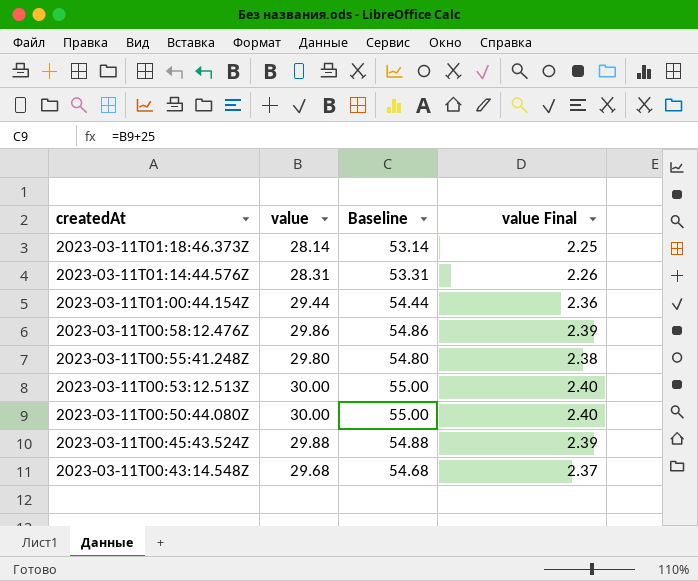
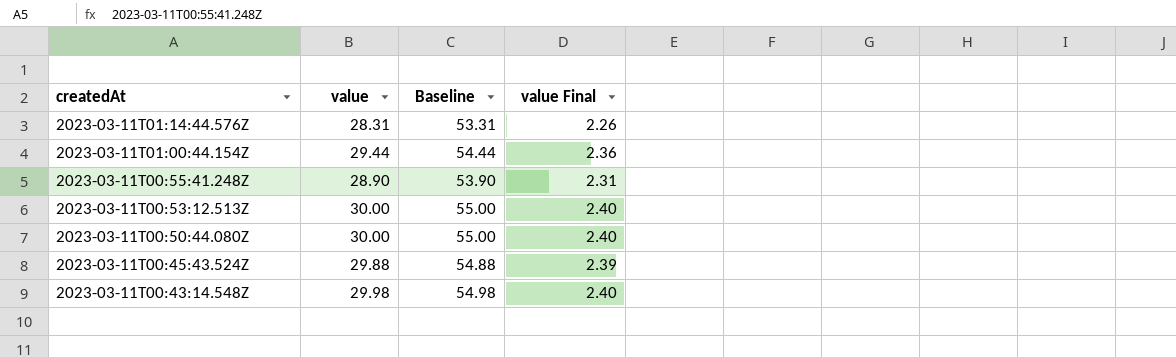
row 2023-03-11T01:18:46.373Z: 28.14 | 53.14 | 2.25 -> none
row 2023-03-11T00:58:12.476Z: 29.86 | 54.86 | 2.39 -> none
2023-03-11T00:55:41.248Z | value: 29.80 -> 28.90
2023-03-11T00:55:41.248Z | Baseline: 54.80 -> 53.90
2023-03-11T00:55:41.248Z | value Final: 2.38 -> 2.31
2023-03-11T00:43:14.548Z | value: 29.68 -> 29.98
2023-03-11T00:43:14.548Z | Baseline: 54.68 -> 54.98
2023-03-11T00:43:14.548Z | value Final: 2.37 -> 2.40

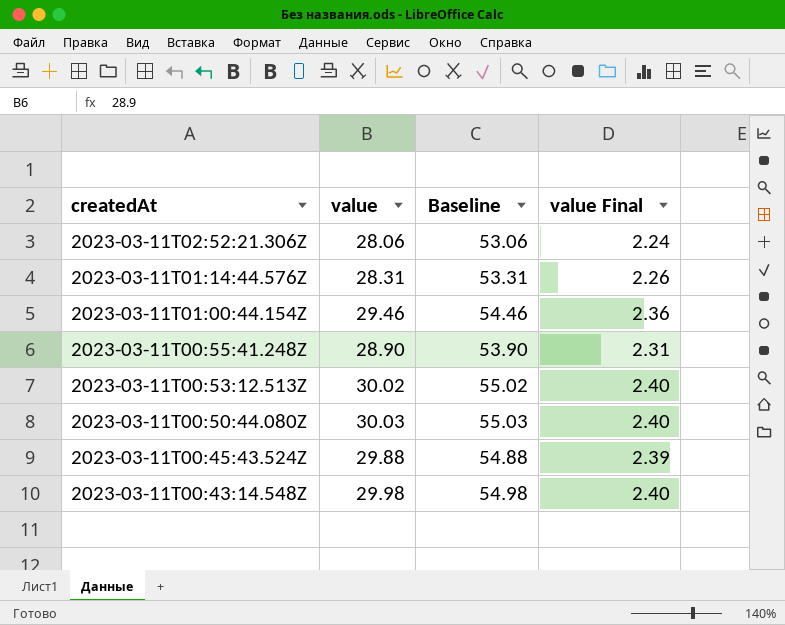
row 2023-03-11T02:52:21.306Z: none -> 28.06 | 53.06 | 2.24
2023-03-11T01:00:44.154Z | value: 29.44 -> 29.46
2023-03-11T01:00:44.154Z | Baseline: 54.44 -> 54.46
2023-03-11T00:53:12.513Z | value: 30.00 -> 30.02
2023-03-11T00:53:12.513Z | Baseline: 55.00 -> 55.02
2023-03-11T00:50:44.080Z | value: 30.00 -> 30.03
2023-03-11T00:50:44.080Z | Baseline: 55.00 -> 55.03

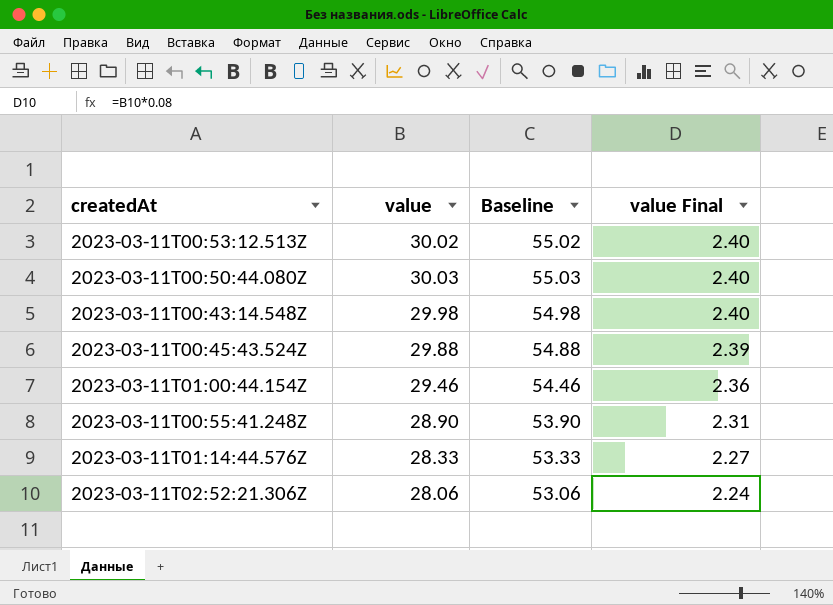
row order: createdAt descending -> value Final descending
2023-03-11T01:14:44.576Z | value: 28.31 -> 28.33
2023-03-11T01:14:44.576Z | Baseline: 53.31 -> 53.33
2023-03-11T01:14:44.576Z | value Final: 2.26 -> 2.27

